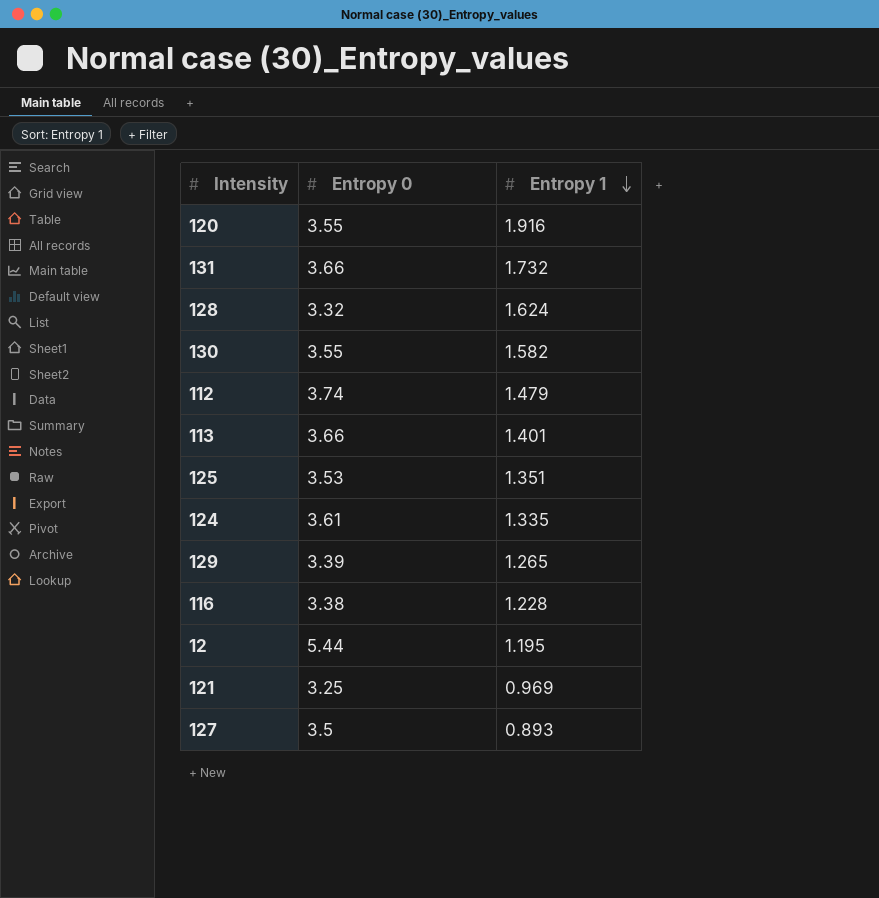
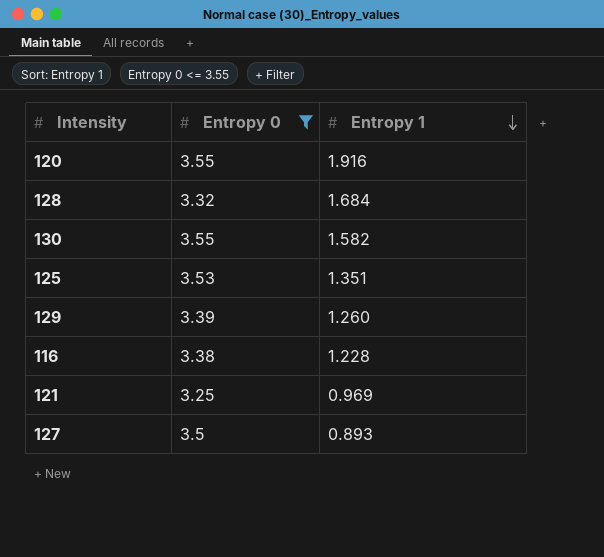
filter: none -> Entropy 0 <= 3.55
128 | Entropy 1: 1.624 -> 1.684
129 | Entropy 1: 1.265 -> 1.260

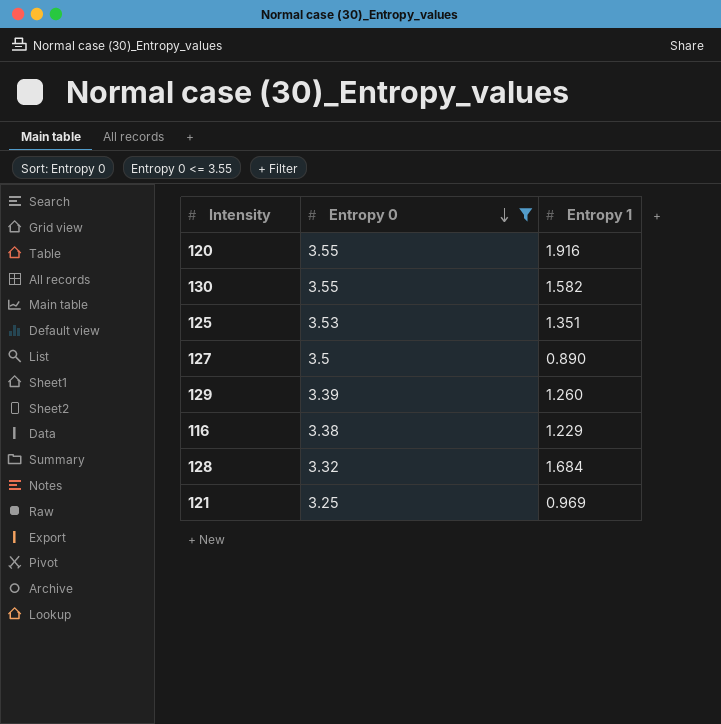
row order: Entropy 1 descending -> Entropy 0 descending
127 | Entropy 1: 0.893 -> 0.890
116 | Entropy 1: 1.228 -> 1.229

